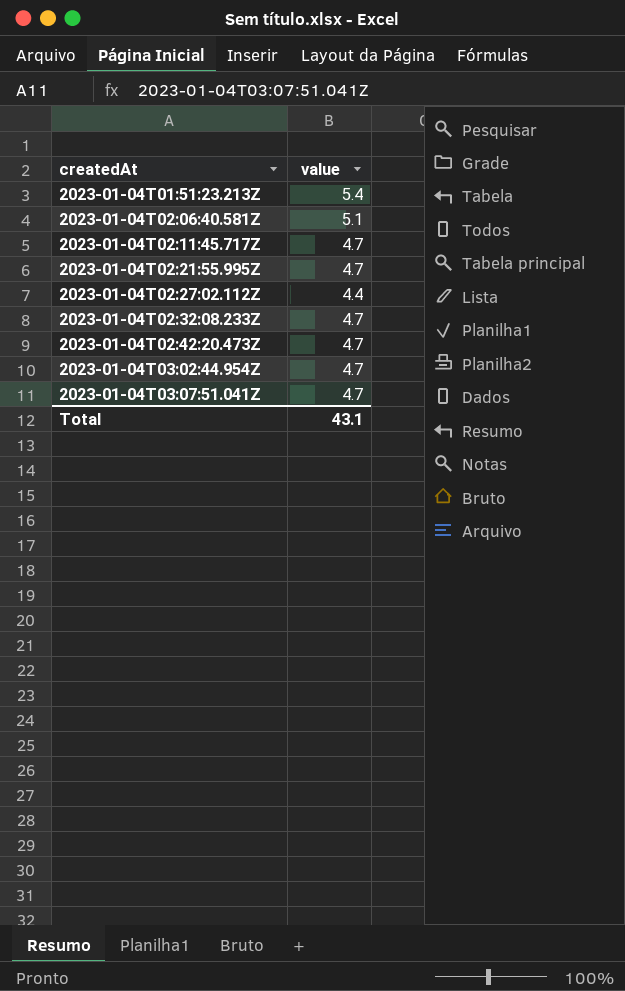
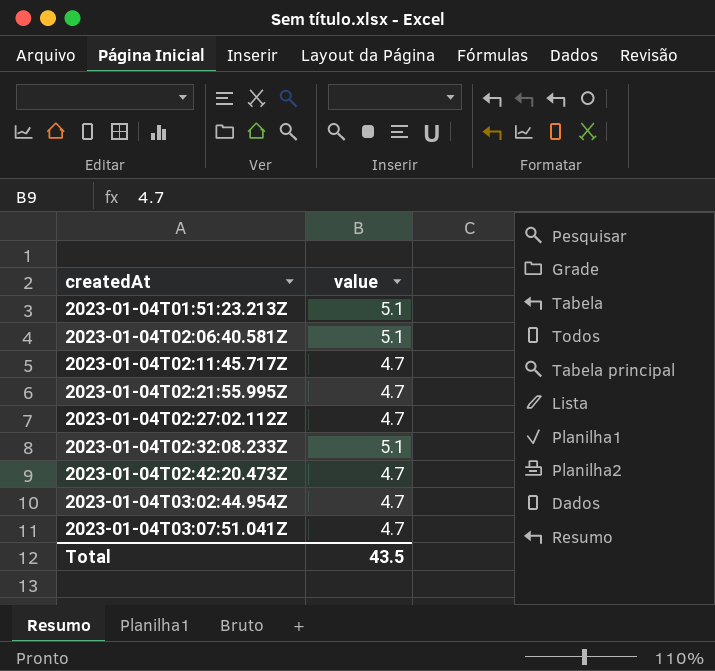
2023-01-04T01:51:23.213Z | value: 5.4 -> 5.1
2023-01-04T02:27:02.112Z | value: 4.4 -> 4.7
2023-01-04T02:32:08.233Z | value: 4.7 -> 5.1
Total | value: 43.1 -> 43.5

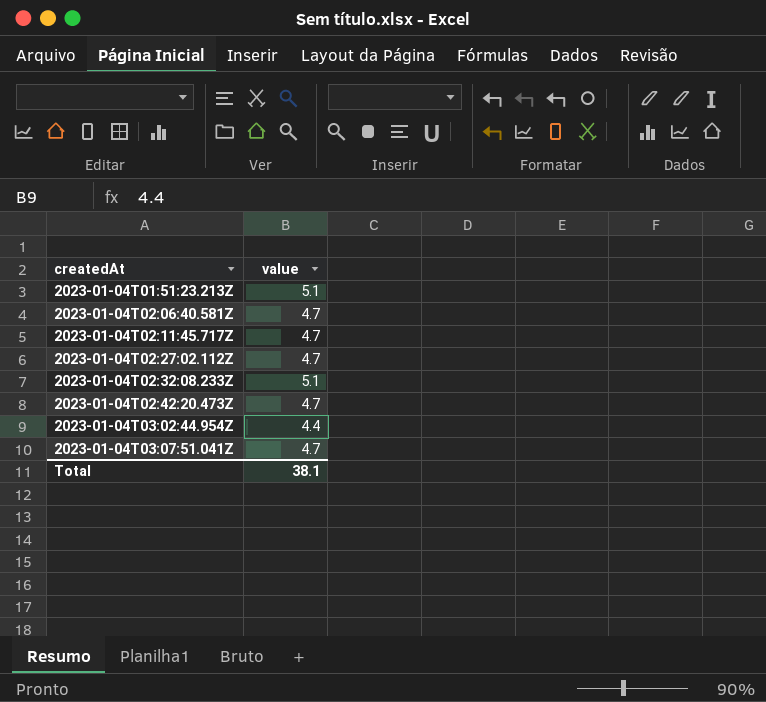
row 2023-01-04T02:21:55.995Z: 4.7 -> none
2023-01-04T02:06:40.581Z | value: 5.1 -> 4.7
2023-01-04T03:02:44.954Z | value: 4.7 -> 4.4
Total | value: 43.5 -> 38.1

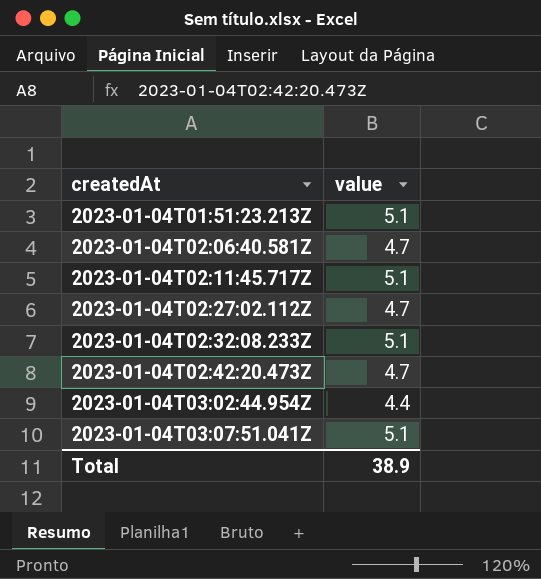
2023-01-04T02:11:45.717Z | value: 4.7 -> 5.1
2023-01-04T03:07:51.041Z | value: 4.7 -> 5.1
Total | value: 38.1 -> 38.9

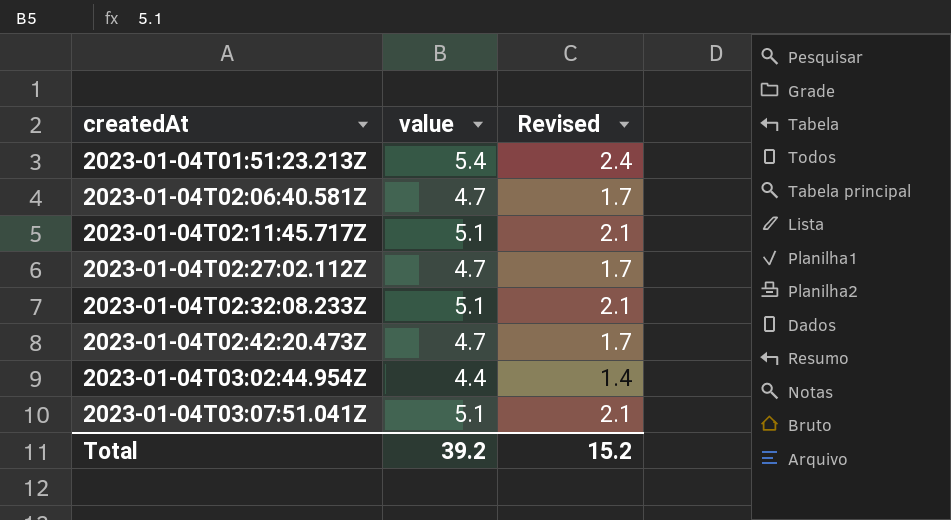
column Revised | formula: none -> [value] - 3
2023-01-04T01:51:23.213Z | value: 5.1 -> 5.4
Total | value: 38.9 -> 39.2

